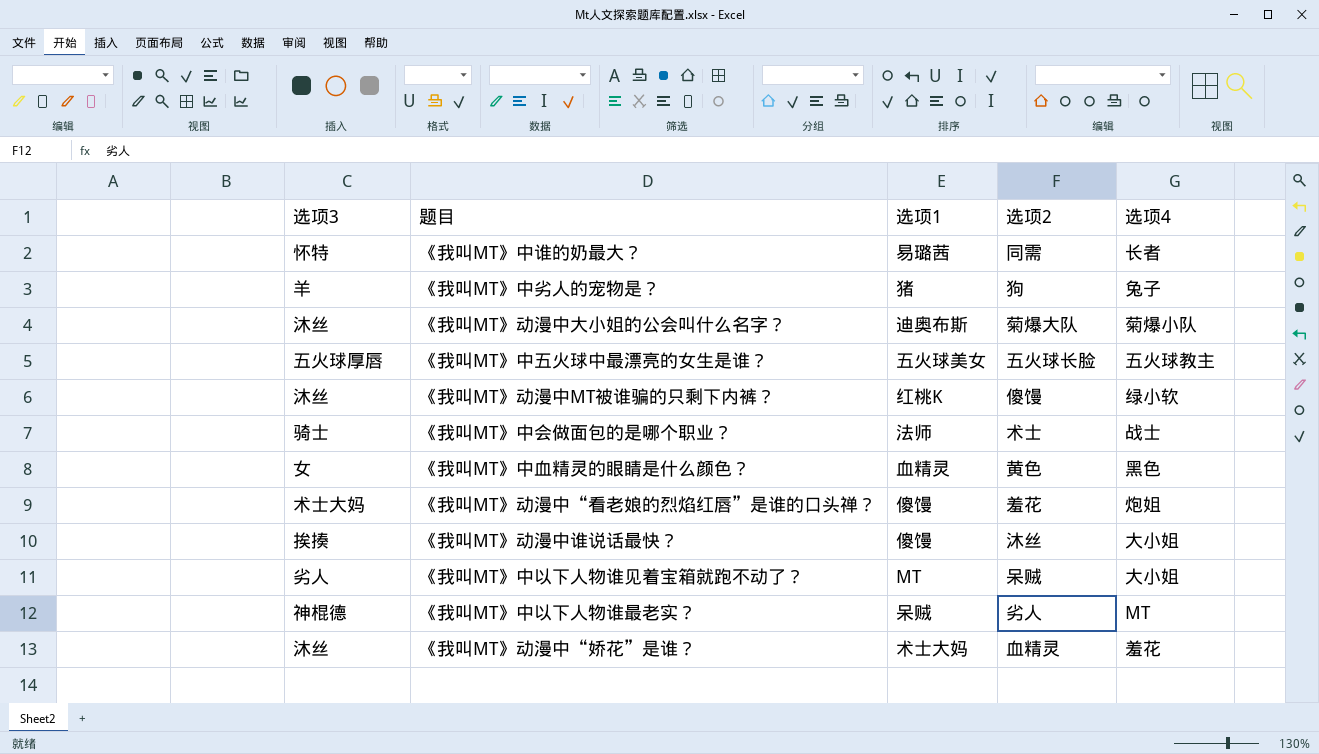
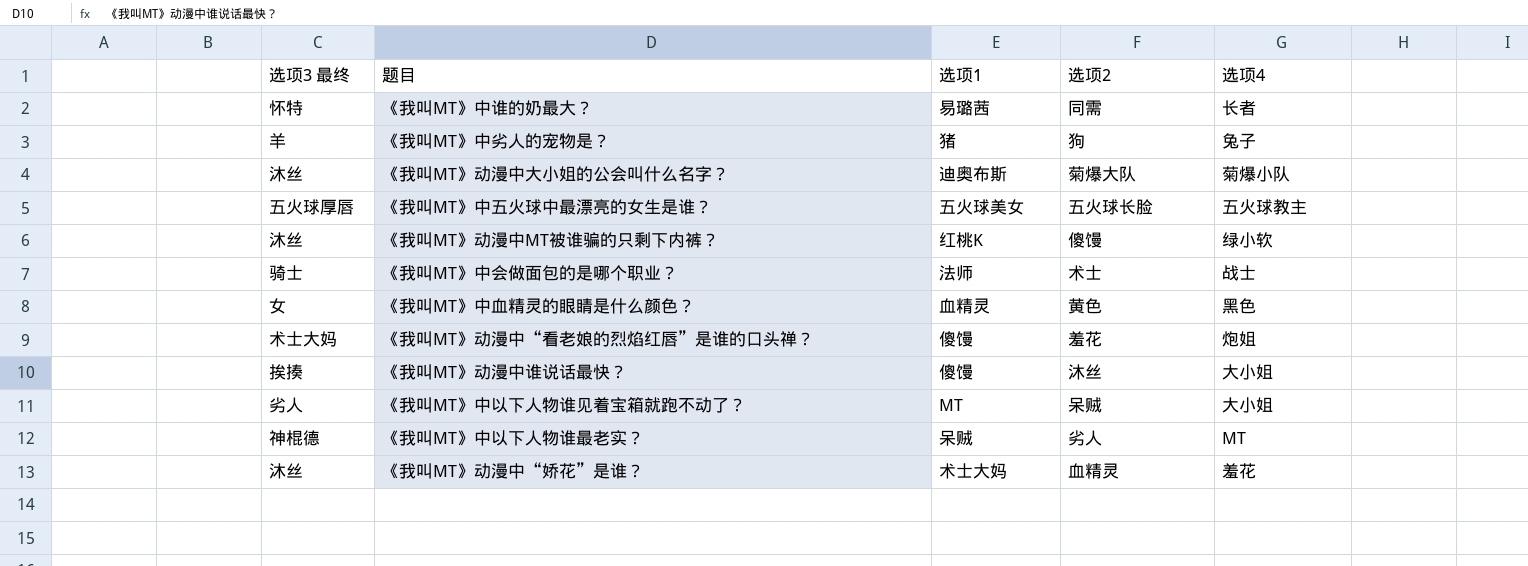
column name: 选项3 -> 选项3 最终

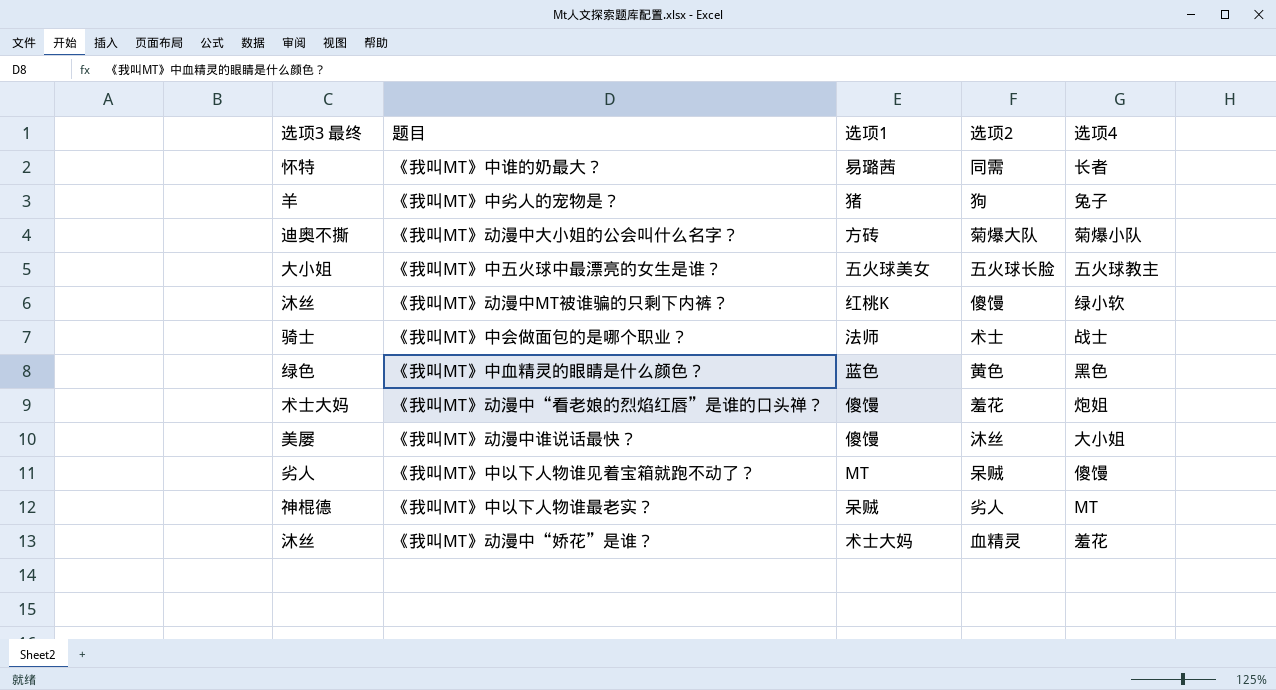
《我叫MT》动漫中大小姐的公会叫什么名字？ | 选项3 最终: 沐丝 -> 迪奥不撕
《我叫MT》动漫中大小姐的公会叫什么名字？ | 选项1: 迪奥布斯 -> 方砖
《我叫MT》中五火球中最漂亮的女生是谁？ | 选项3 最终: 五火球厚唇 -> 大小姐
《我叫MT》中血精灵的眼睛是什么颜色？ | 选项3 最终: 女 -> 绿色
《我叫MT》中血精灵的眼睛是什么颜色？ | 选项1: 血精灵 -> 蓝色
《我叫MT》动漫中谁说话最快？ | 选项3 最终: 挨揍 -> 美屡
《我叫MT》中以下人物谁见着宝箱就跑不动了？ | 选项4: 大小姐 -> 傻馒

